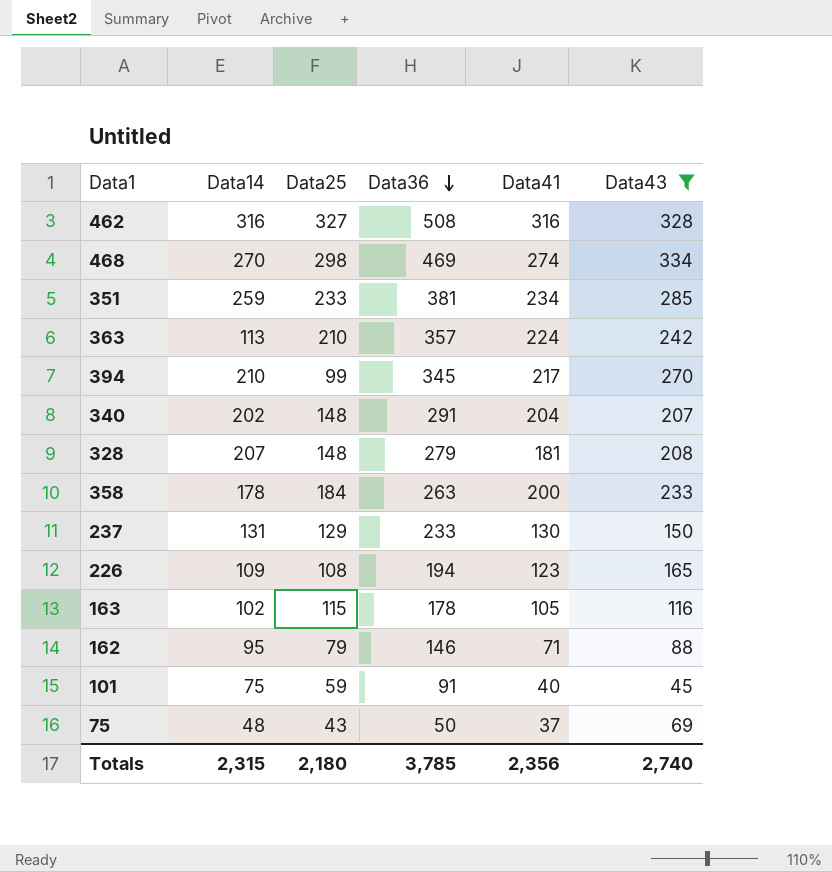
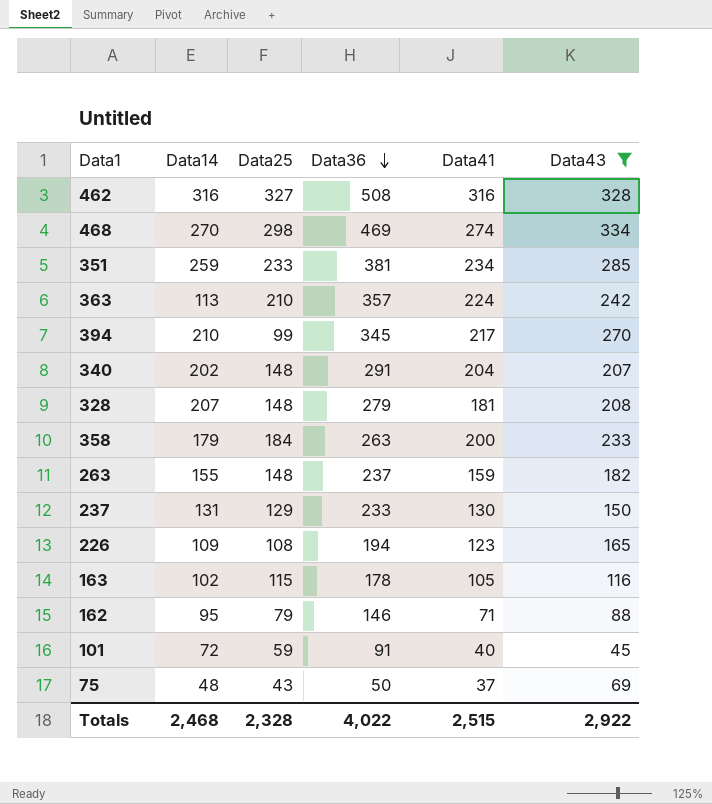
358 | Data14: 178 -> 179
row 263: none -> 155 | 148 | 237 | 159 | 182
101 | Data14: 75 -> 72
Totals | Data14: 2,315 -> 2,468
Totals | Data25: 2,180 -> 2,328
Totals | Data36: 3,785 -> 4,022
Totals | Data41: 2,356 -> 2,515
Totals | Data43: 2,740 -> 2,922

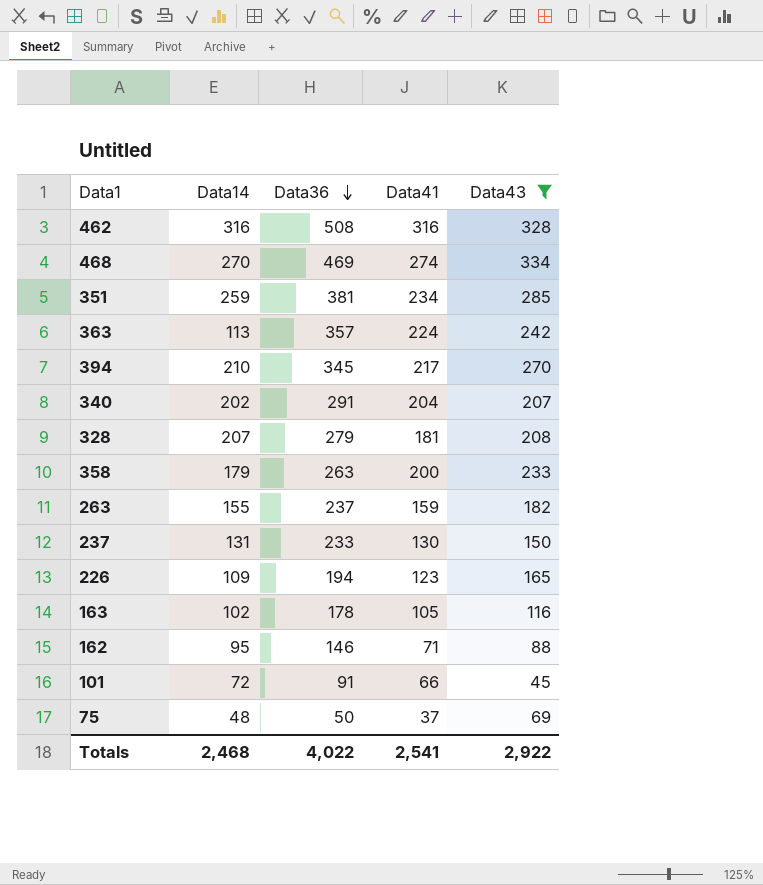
column Data25 | position: 3 -> none
101 | Data41: 40 -> 66
Totals | Data41: 2,515 -> 2,541

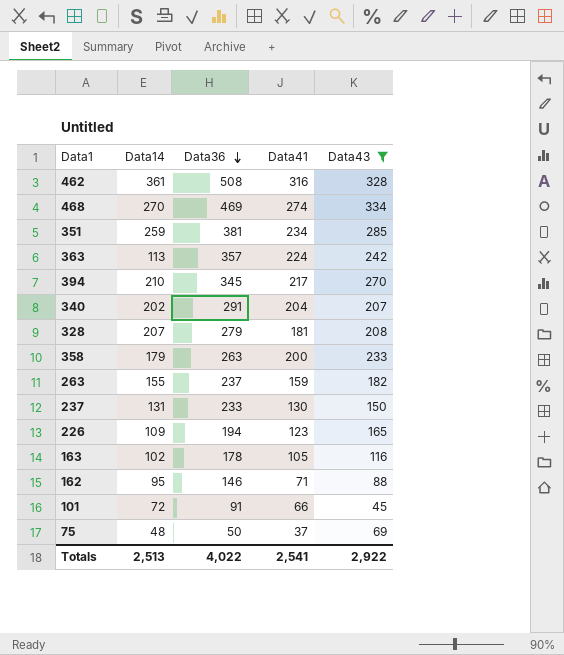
462 | Data14: 316 -> 361
Totals | Data14: 2,468 -> 2,513

